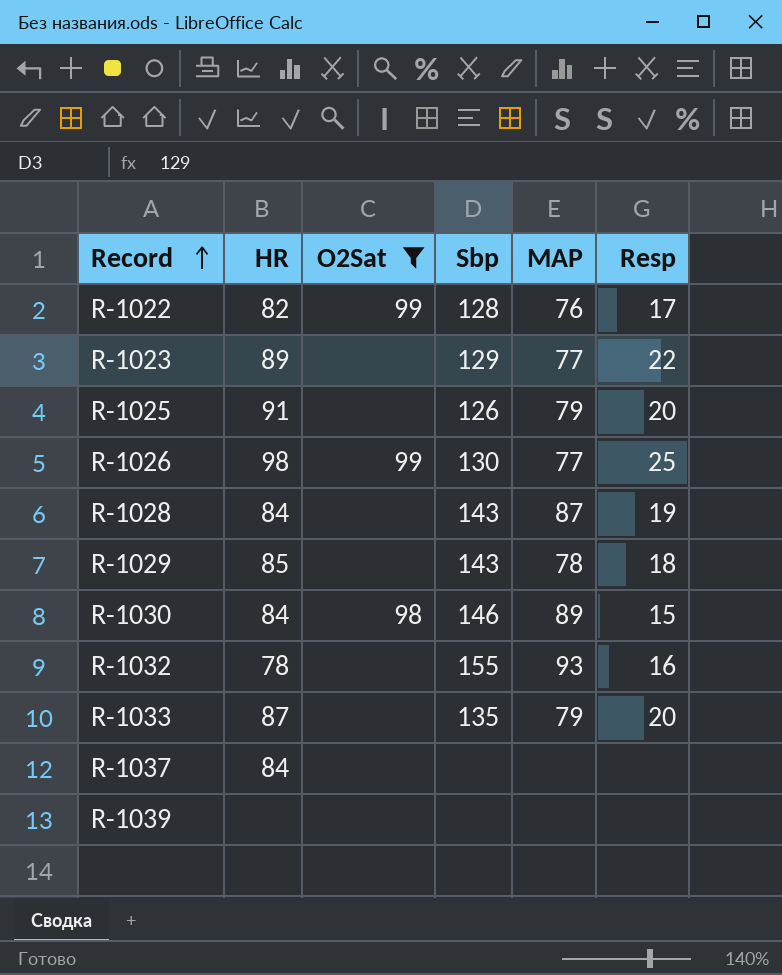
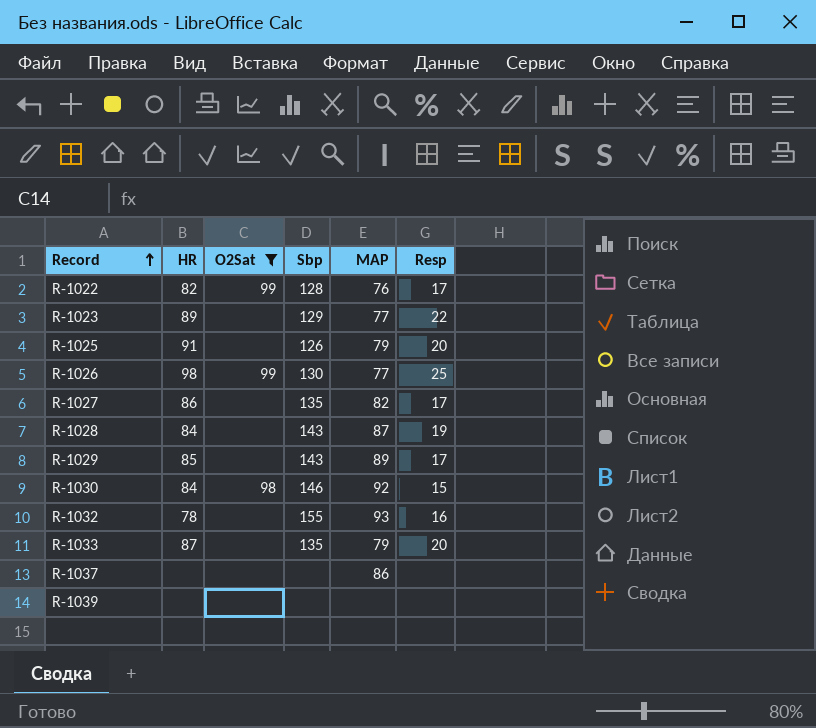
row R-1027: none -> 86 | none | 135 | 82 | 17
R-1029 | MAP: 78 -> 89
R-1029 | Resp: 18 -> 17
R-1030 | MAP: 89 -> 92
R-1037 | HR: 84 -> none
R-1037 | MAP: none -> 86

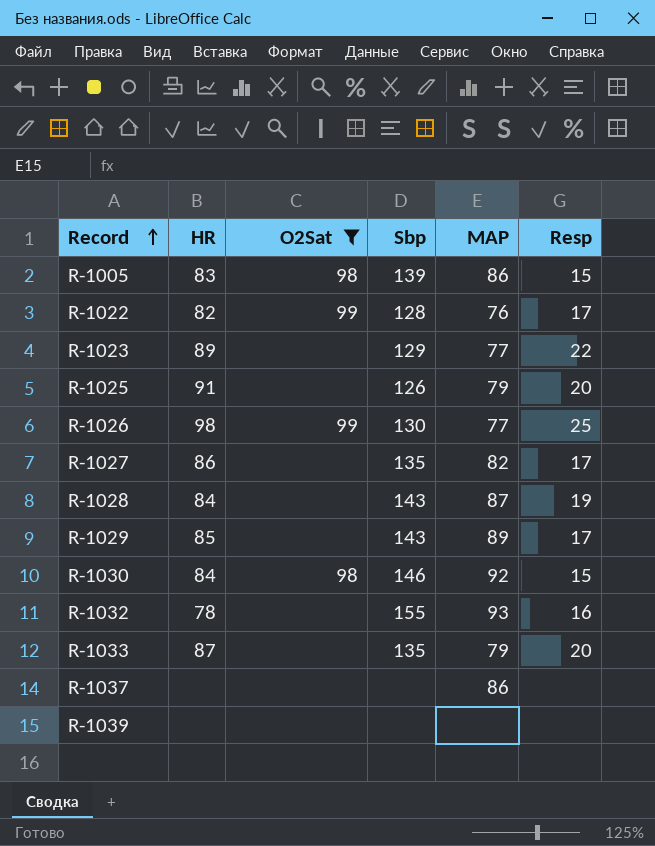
row R-1005: none -> 83 | 98 | 139 | 86 | 15

